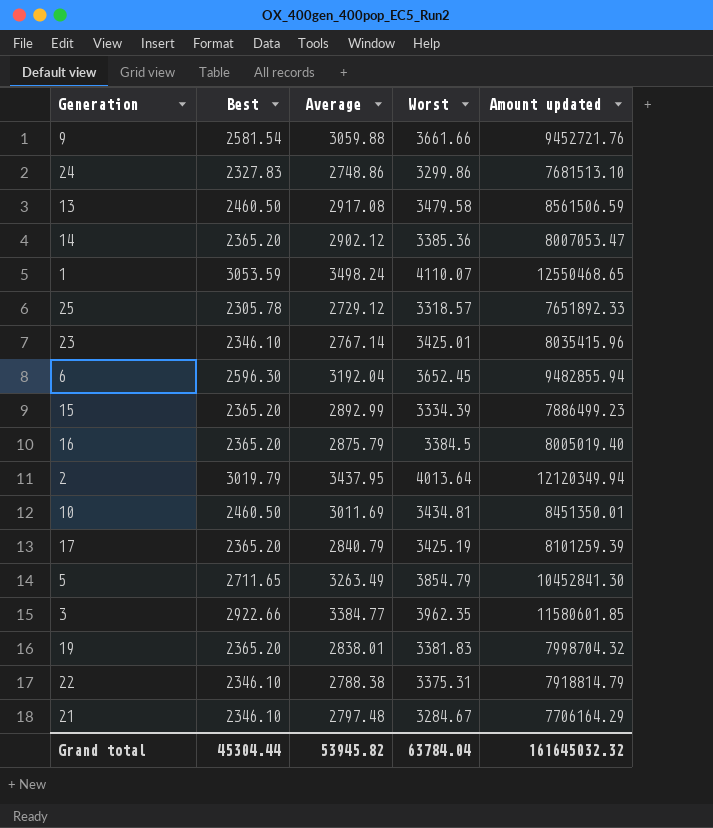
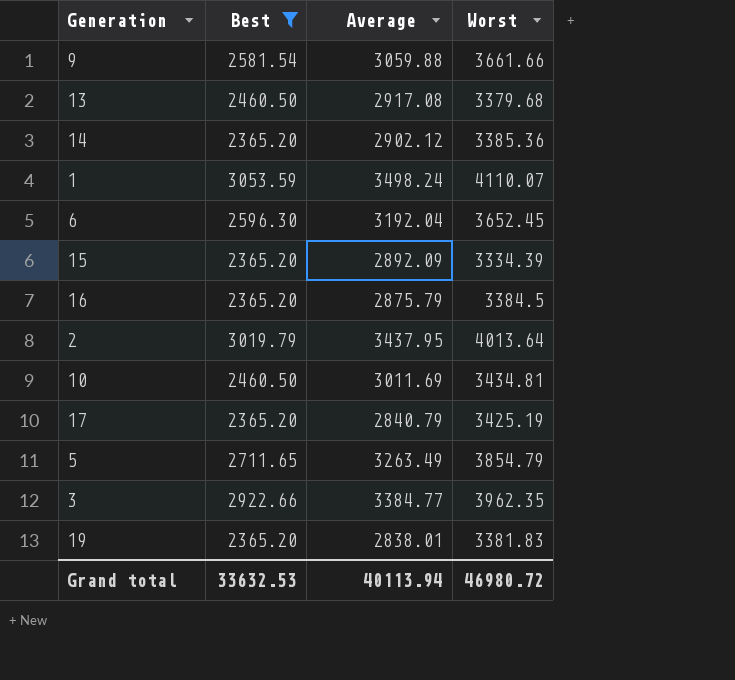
filter: none -> Best >= 2365.20
column Amount updated | formula: [Best] * [Worst] -> none
13 | Worst: 3479.58 -> 3379.68
15 | Average: 2892.99 -> 2892.09
Grand total | Best: 45304.44 -> 33632.53
Grand total | Average: 53945.82 -> 40113.94
Grand total | Worst: 63784.04 -> 46980.72

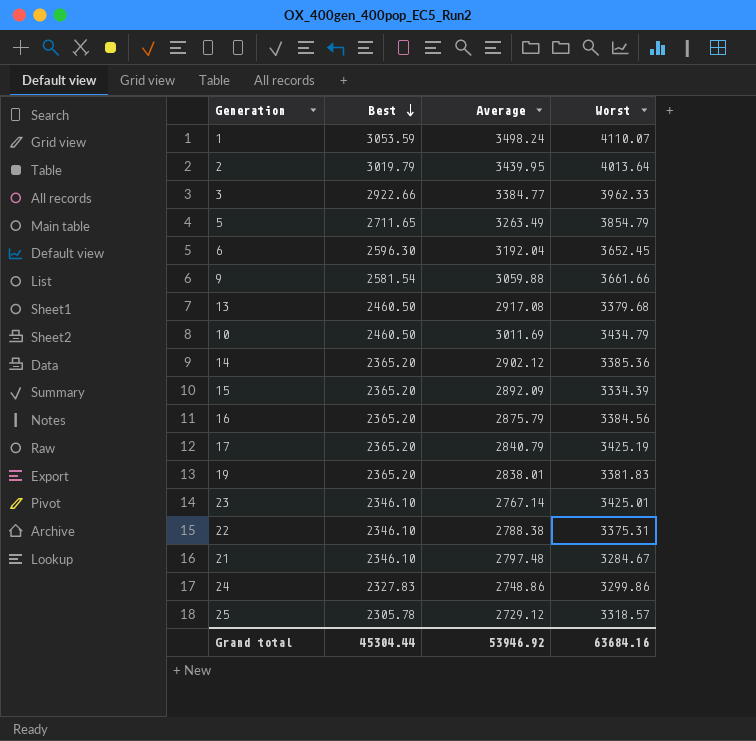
filter: Best >= 2365.20 -> none
row order: none -> Best descending
2 | Average: 3437.95 -> 3439.95
3 | Worst: 3962.35 -> 3962.33
10 | Worst: 3434.81 -> 3434.79
16 | Worst: 3384.5 -> 3384.56
Grand total | Best: 33632.53 -> 45304.44
Grand total | Average: 40113.94 -> 53946.92
Grand total | Worst: 46980.72 -> 63684.16

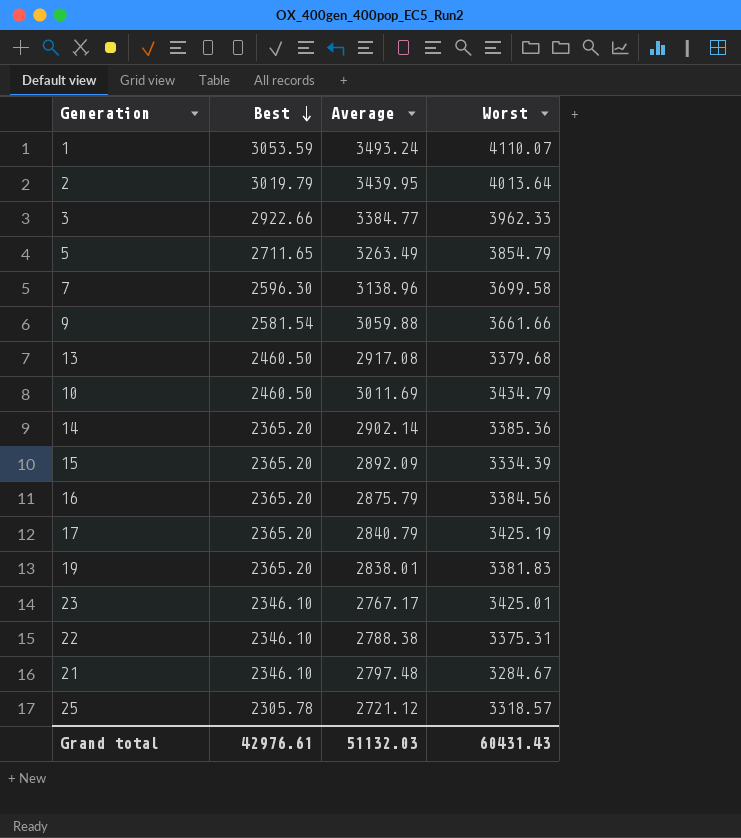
row 6: 2596.30 | 3192.04 | 3652.45 -> none
row 24: 2327.83 | 2748.86 | 3299.86 -> none
1 | Average: 3498.24 -> 3493.24
row 7: none -> 2596.30 | 3138.96 | 3699.58
14 | Average: 2902.12 -> 2902.14
23 | Average: 2767.14 -> 2767.17
25 | Average: 2729.12 -> 2721.12
Grand total | Best: 45304.44 -> 42976.61
Grand total | Average: 53946.92 -> 51132.03
Grand total | Worst: 63684.16 -> 60431.43

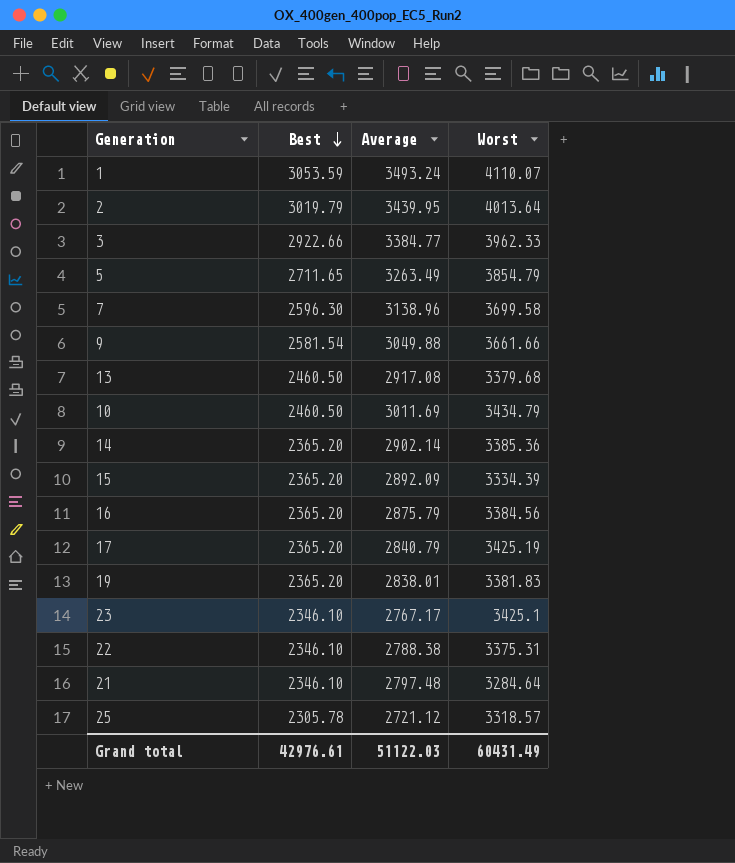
9 | Average: 3059.88 -> 3049.88
23 | Worst: 3425.01 -> 3425.1
21 | Worst: 3284.67 -> 3284.64
Grand total | Average: 51132.03 -> 51122.03
Grand total | Worst: 60431.43 -> 60431.49

